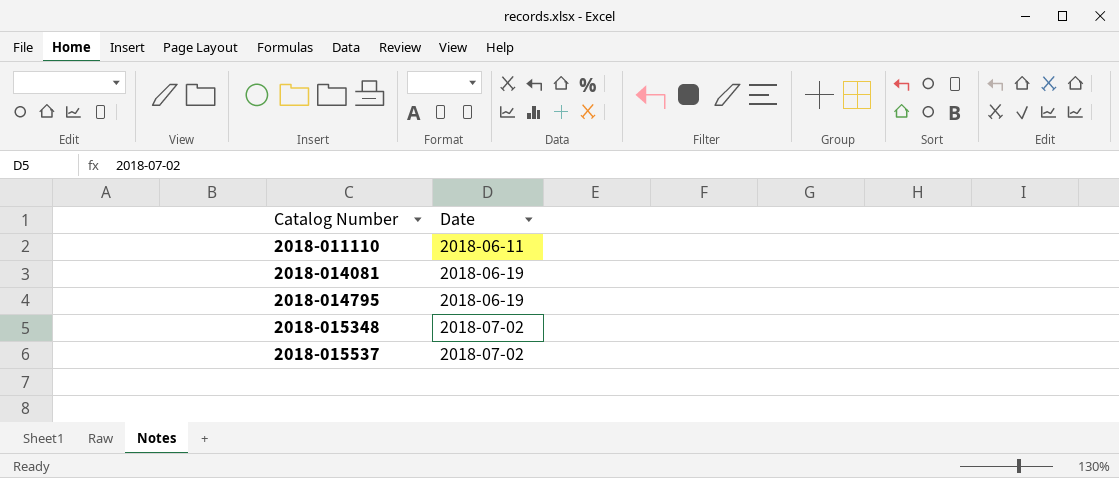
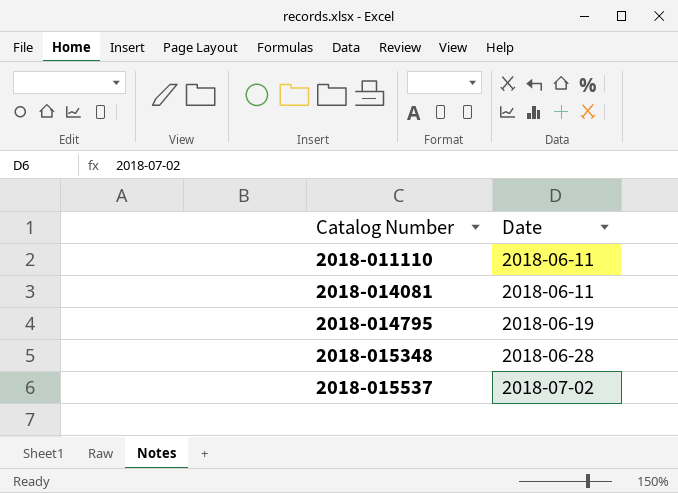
2018-014081 | Date: 2018-06-19 -> 2018-06-11
2018-015348 | Date: 2018-07-02 -> 2018-06-28

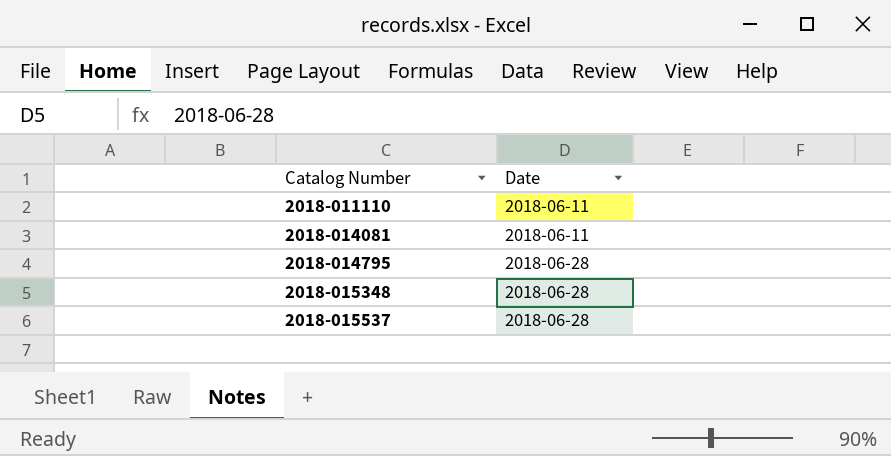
2018-014795 | Date: 2018-06-19 -> 2018-06-28
2018-015537 | Date: 2018-07-02 -> 2018-06-28

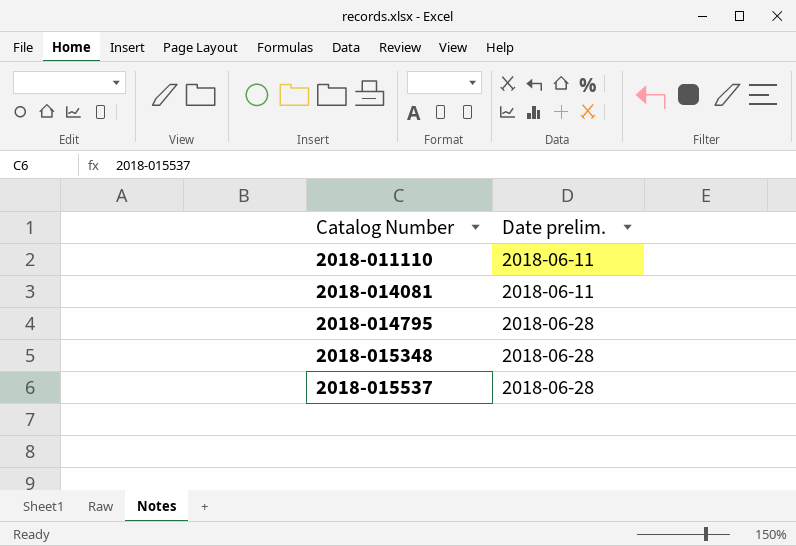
column name: Date -> Date prelim.

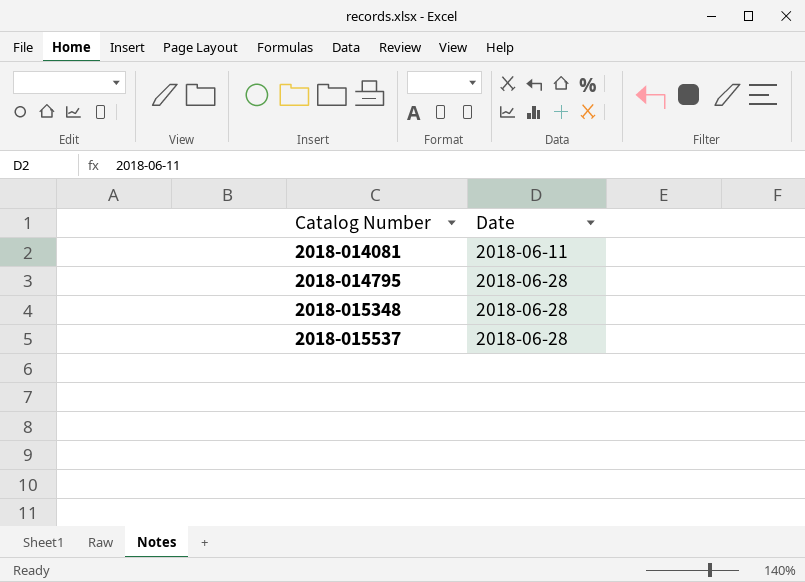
column name: Date prelim. -> Date
row 2018-011110: 2018-06-11 -> none

